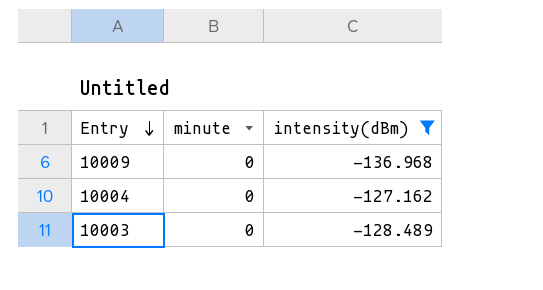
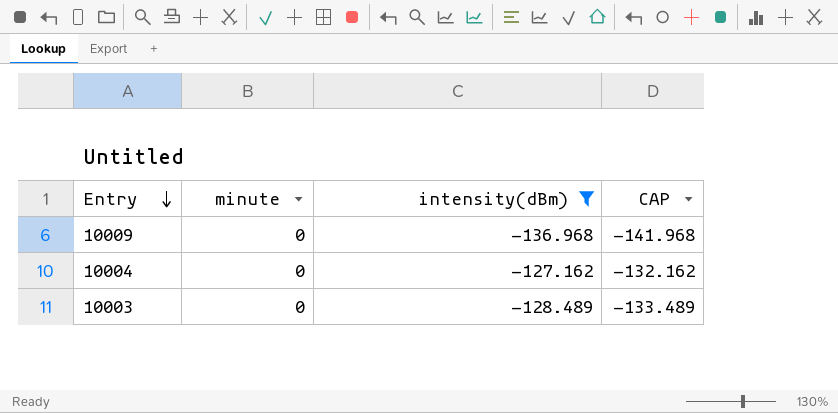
column CAP | formula: none -> [intensity(dBm)] - 5

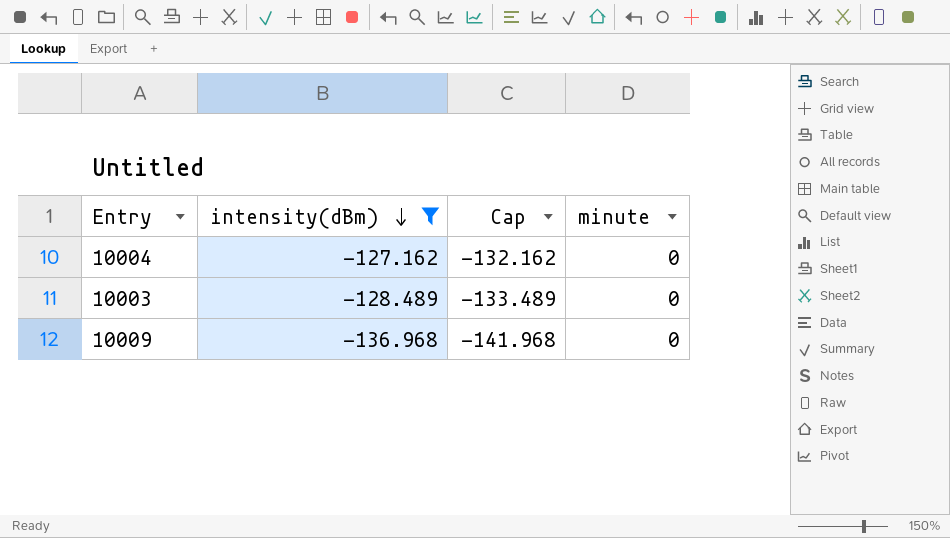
row order: Entry descending -> intensity(dBm) descending
column name: CAP -> Cap
column minute | position: 2 -> 4

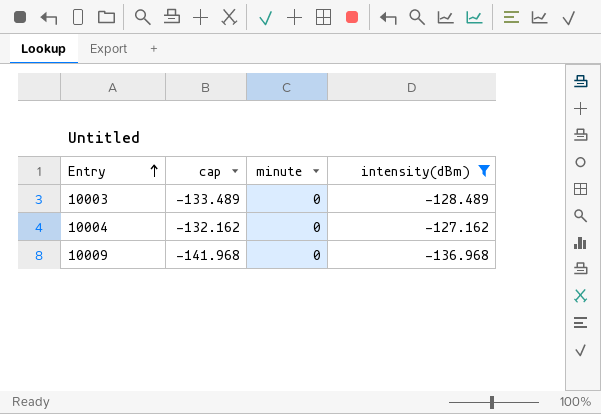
row order: intensity(dBm) descending -> Entry ascending
column name: Cap -> cap
column intensity(dBm) | position: 2 -> 4

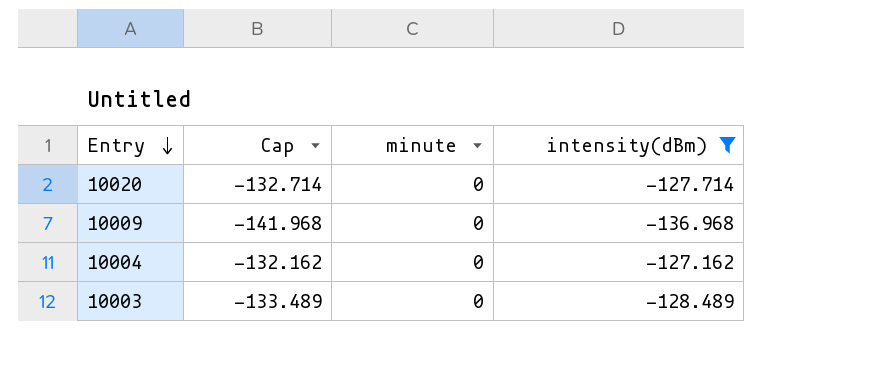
row order: Entry ascending -> Entry descending
column name: cap -> Cap
row 10020: none -> -132.714 | 0 | -127.714

